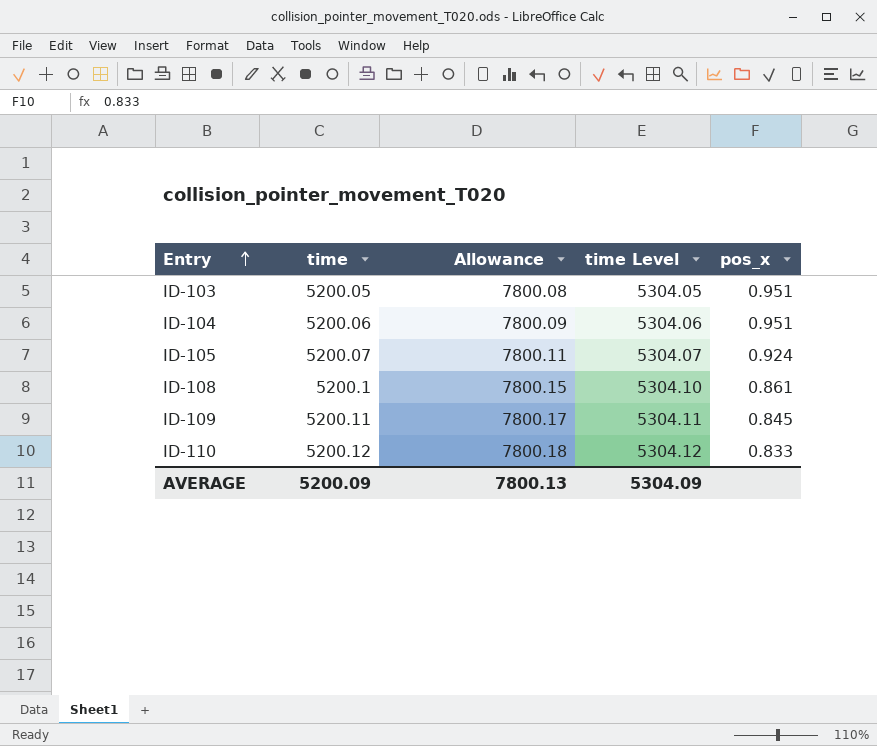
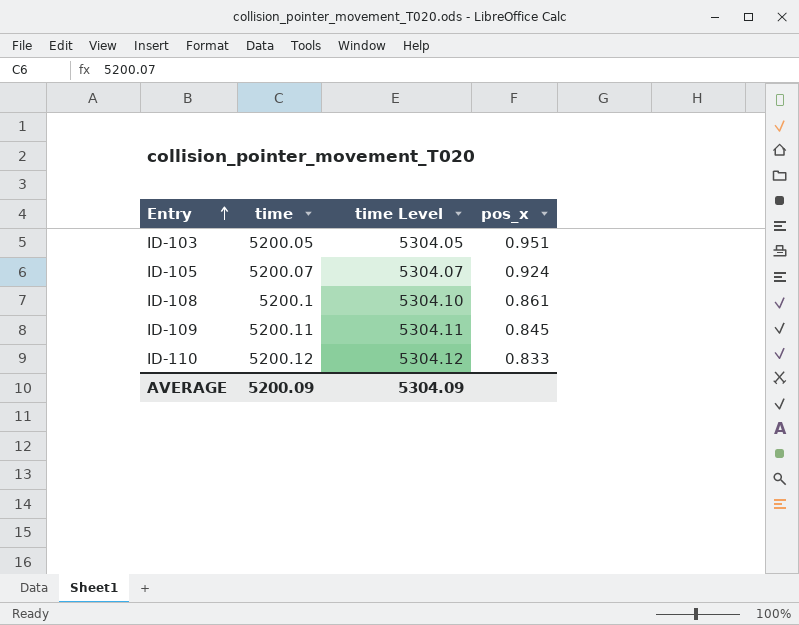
column Allowance | formula: [time] * 1.5 -> none
row ID-104: 5200.06 | 7800.09 | 5304.06 | 0.951 -> none

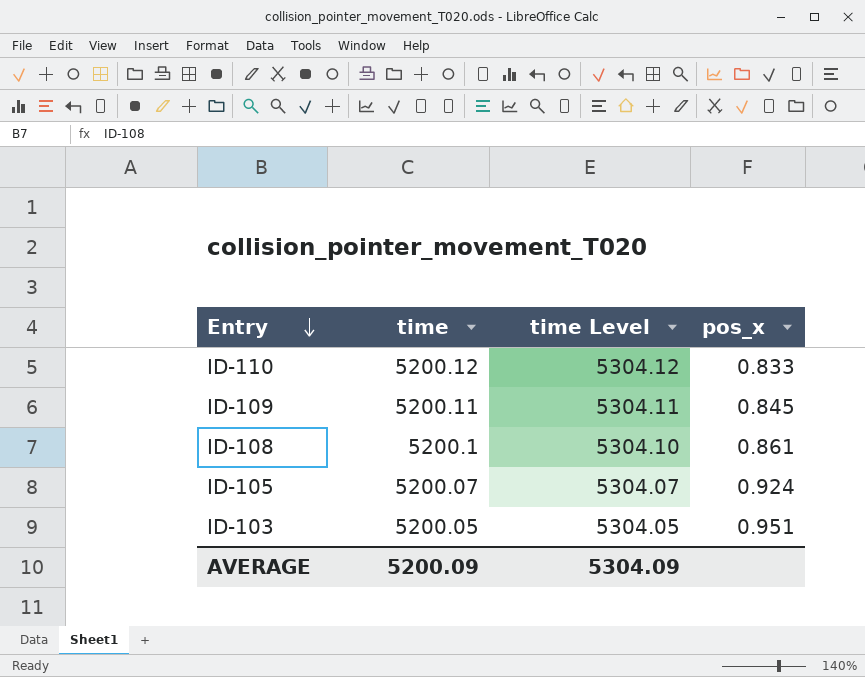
row order: Entry ascending -> Entry descending

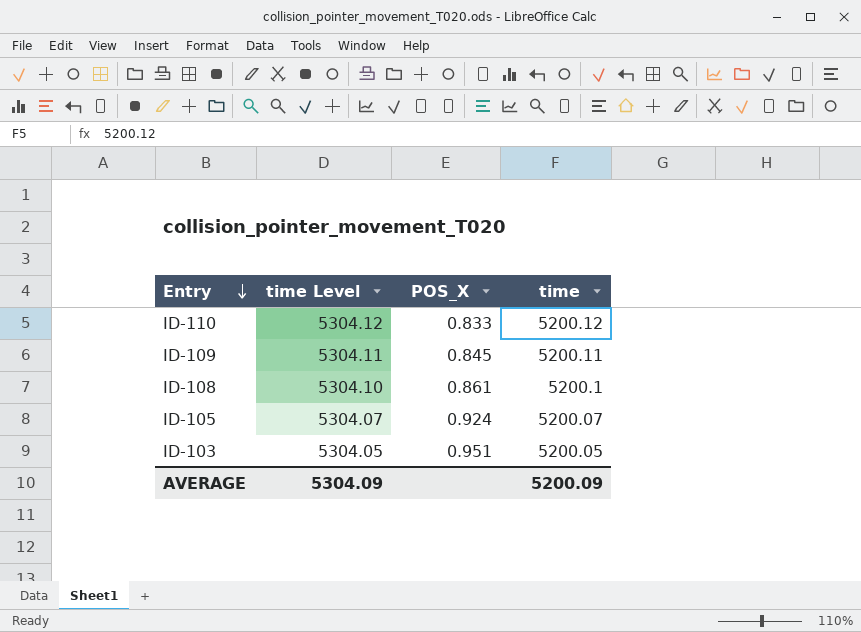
column name: pos_x -> POS_X
column time | position: 2 -> 4

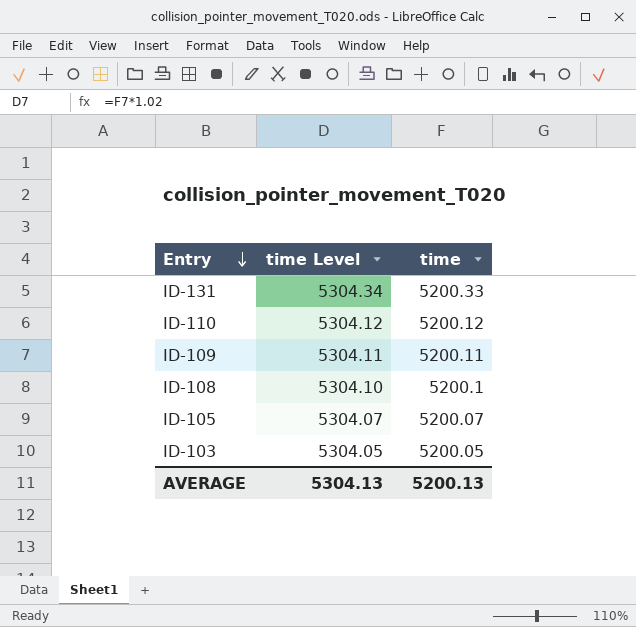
column POS_X | position: 3 -> none
row ID-131: none -> 5304.34 | 5200.33
AVERAGE | time Level: 5304.09 -> 5304.13
AVERAGE | time: 5200.09 -> 5200.13

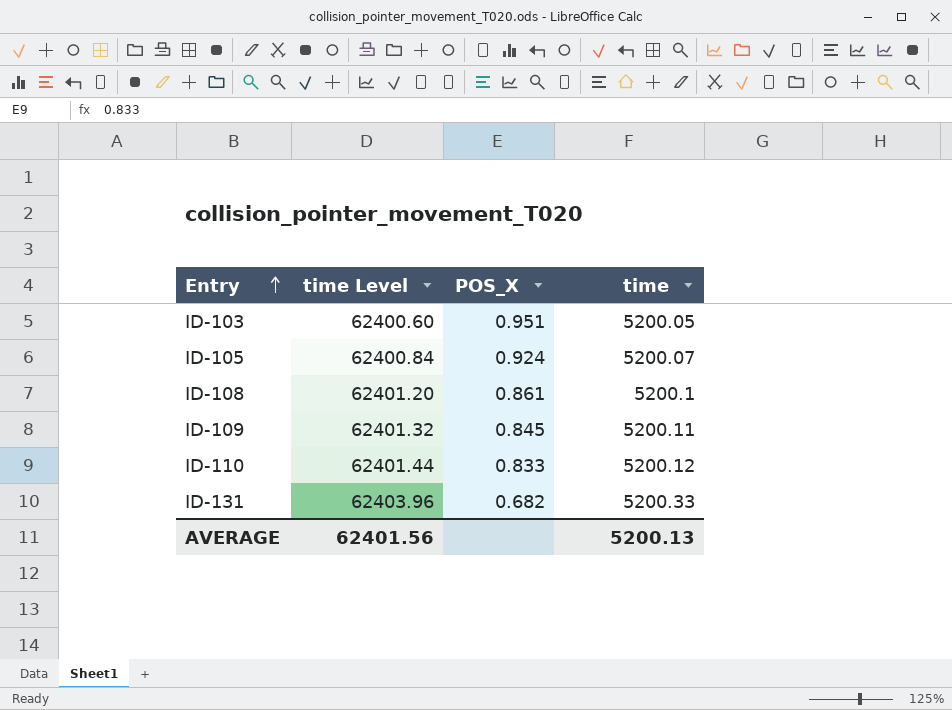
row order: Entry descending -> Entry ascending
column time Level | formula: [time] * 1.02 -> [time] * 12
column POS_X | position: none -> 3
AVERAGE | time Level: 5304.13 -> 62401.56

